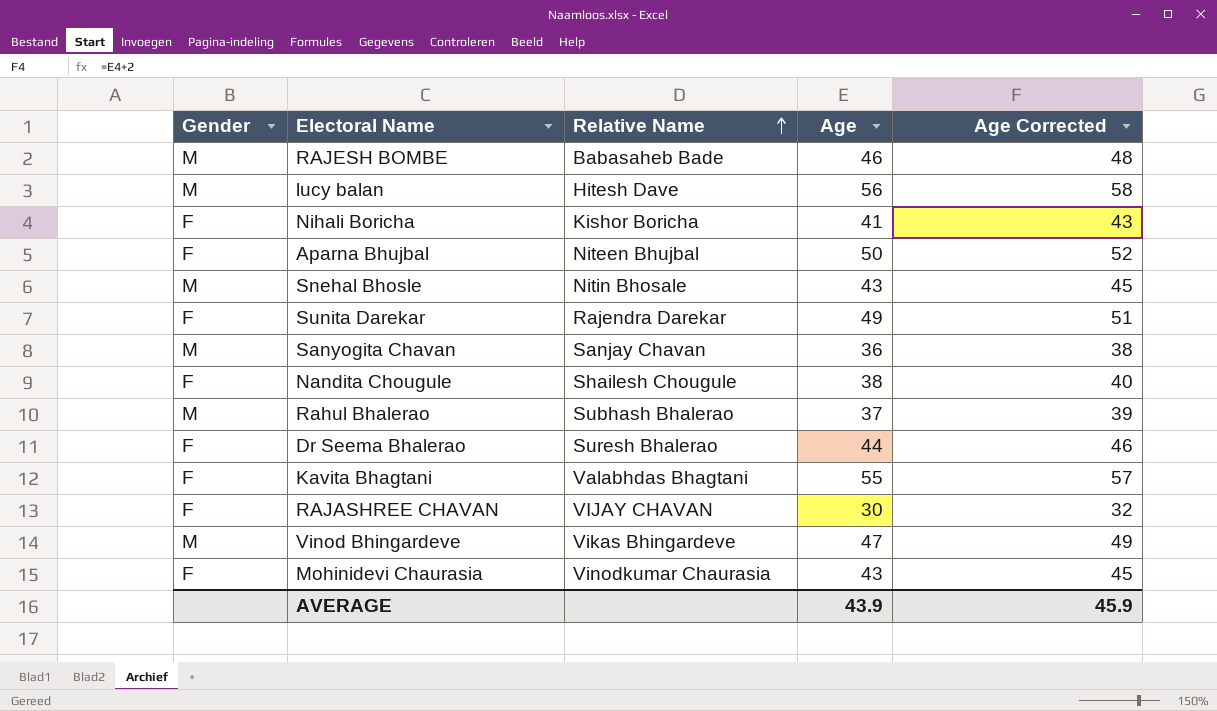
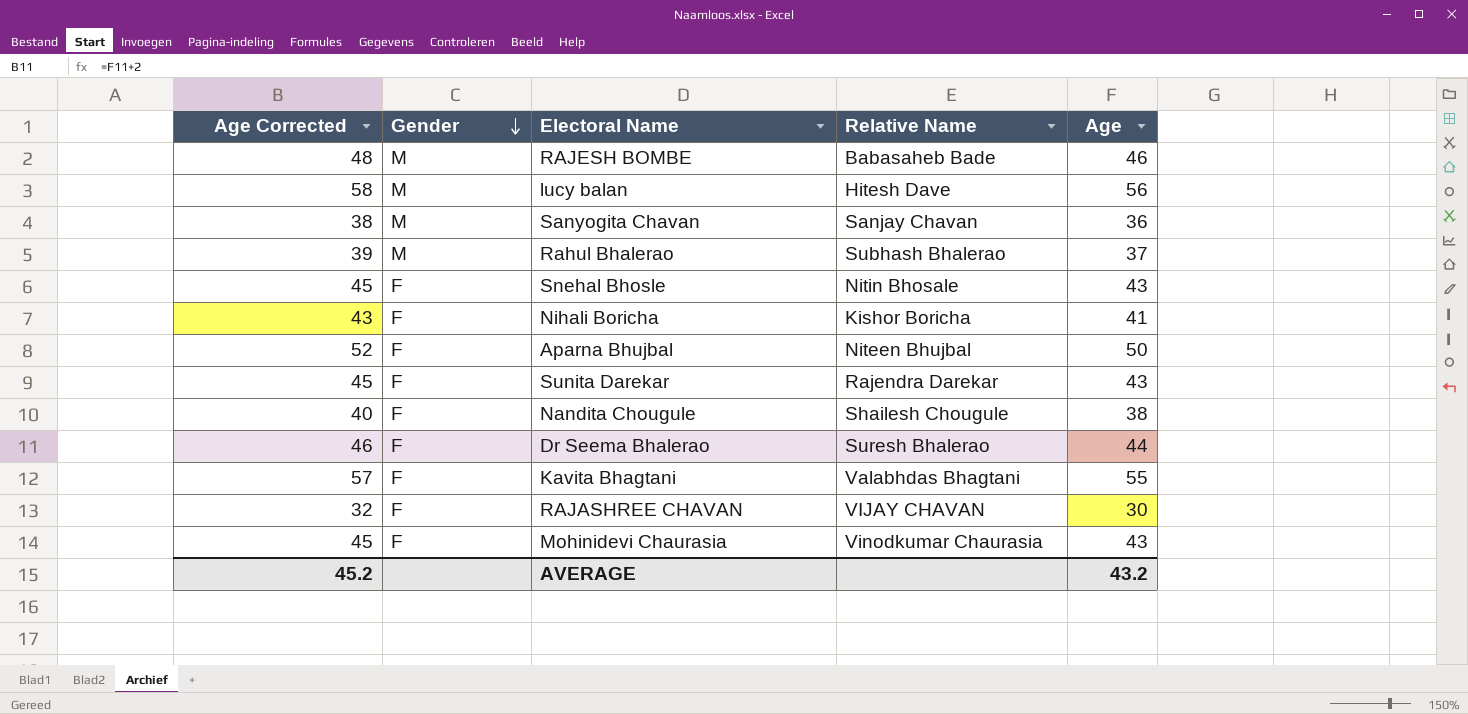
row order: Relative Name ascending -> Gender descending
column Age Corrected | position: 5 -> 1
row Vinod Bhingardeve: M | Vikas Bhingardeve | 47 | 49 -> none
Snehal Bhosle | Gender: M -> F
Sunita Darekar | Age Corrected: 51 -> 45
Sunita Darekar | Age: 49 -> 43
AVERAGE | Age Corrected: 45.9 -> 45.2
AVERAGE | Age: 43.9 -> 43.2

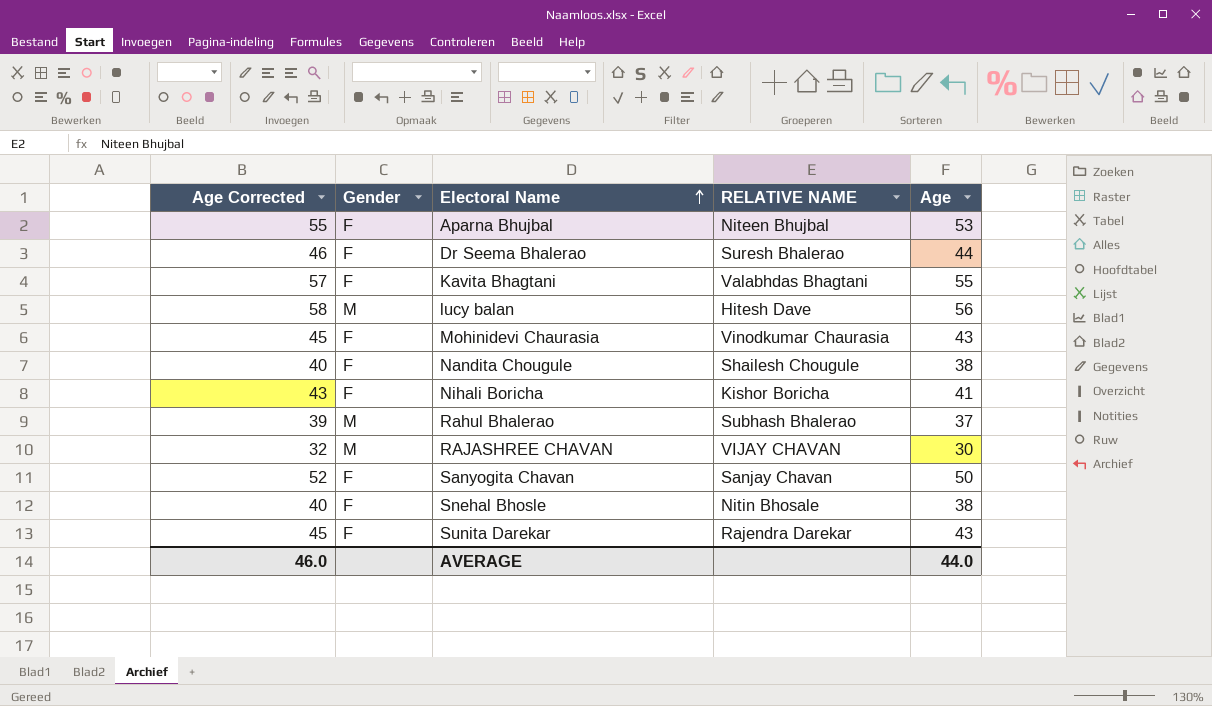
row order: Gender descending -> Electoral Name ascending
column name: Relative Name -> RELATIVE NAME
row RAJESH BOMBE: 48 | M | Babasaheb Bade | 46 -> none
Aparna Bhujbal | Age Corrected: 52 -> 55
Aparna Bhujbal | Age: 50 -> 53
RAJASHREE CHAVAN | Gender: F -> M
Sanyogita Chavan | Age Corrected: 38 -> 52
Sanyogita Chavan | Gender: M -> F
Sanyogita Chavan | Age: 36 -> 50
Snehal Bhosle | Age Corrected: 45 -> 40
Snehal Bhosle | Age: 43 -> 38
AVERAGE | Age Corrected: 45.2 -> 46.0
AVERAGE | Age: 43.2 -> 44.0

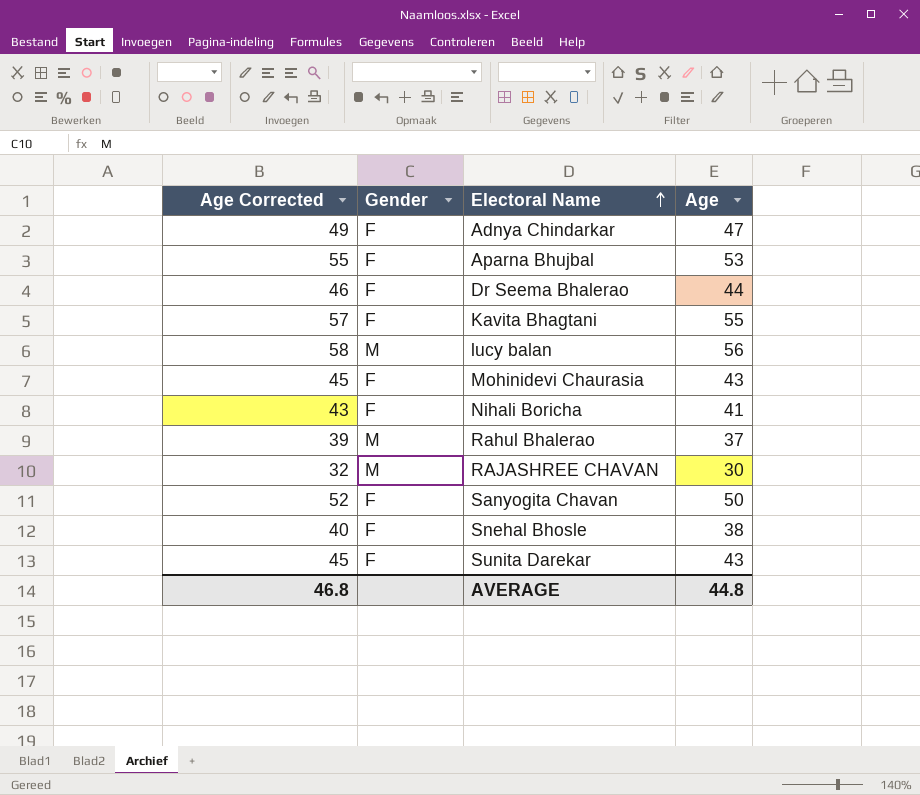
column RELATIVE NAME | position: 4 -> none
row Nandita Chougule: 40 | F | Shailesh Chougule | 38 -> none
row Adnya Chindarkar: none -> 49 | F | 47
AVERAGE | Age Corrected: 46.0 -> 46.8
AVERAGE | Age: 44.0 -> 44.8

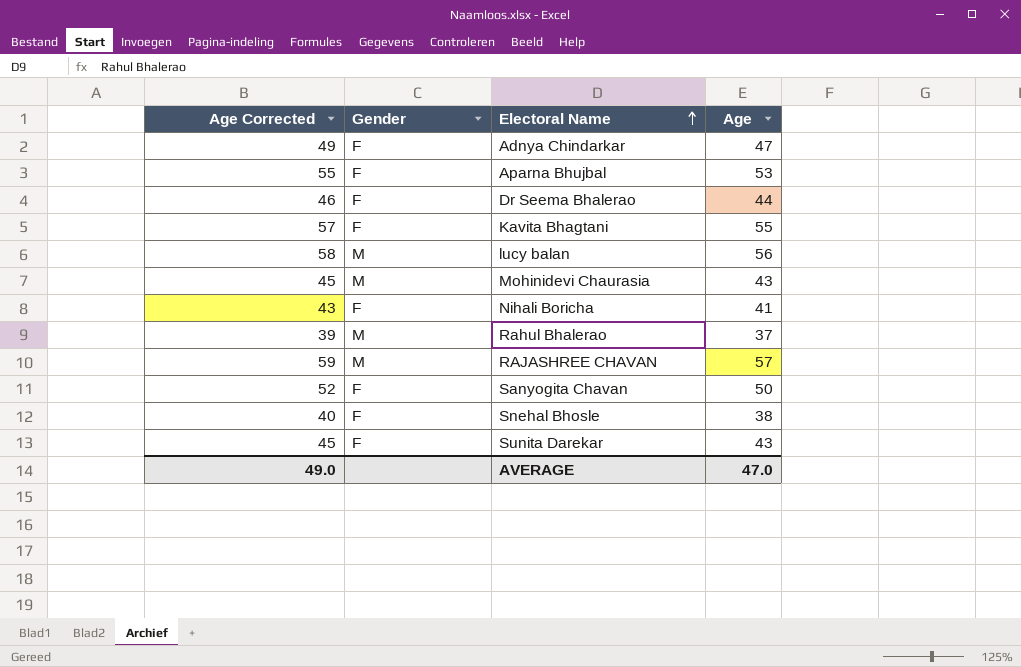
Mohinidevi Chaurasia | Gender: F -> M
RAJASHREE CHAVAN | Age Corrected: 32 -> 59
RAJASHREE CHAVAN | Age: 30 -> 57
AVERAGE | Age Corrected: 46.8 -> 49.0
AVERAGE | Age: 44.8 -> 47.0

